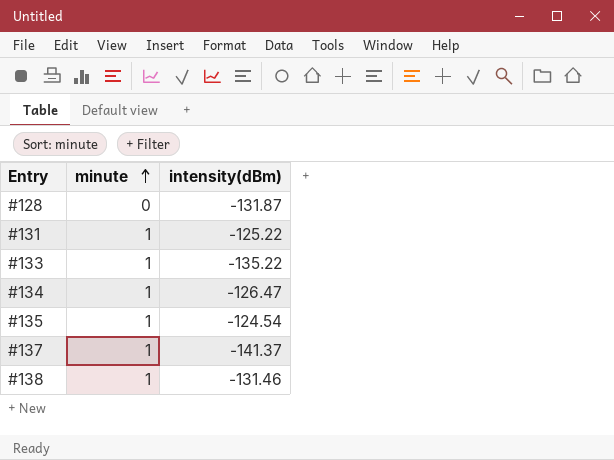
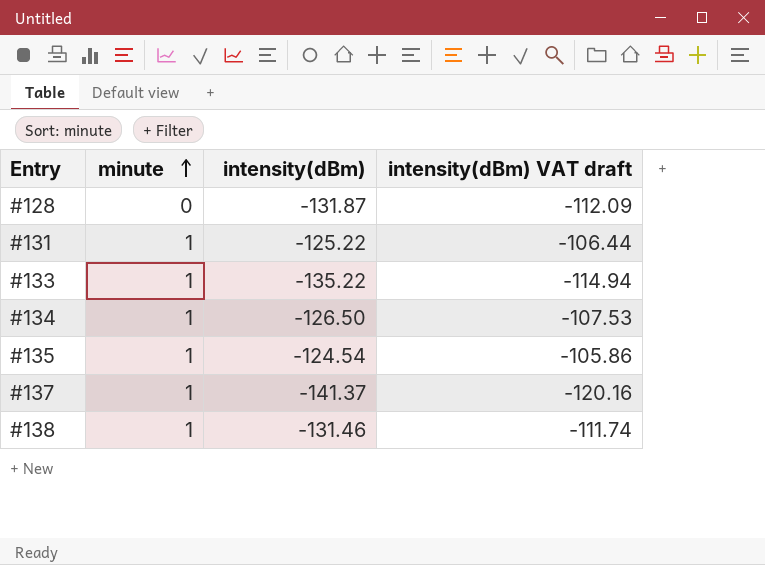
column intensity(dBm) VAT draft | formula: none -> [intensity(dBm)] * 0.85
#134 | intensity(dBm): -126.47 -> -126.50

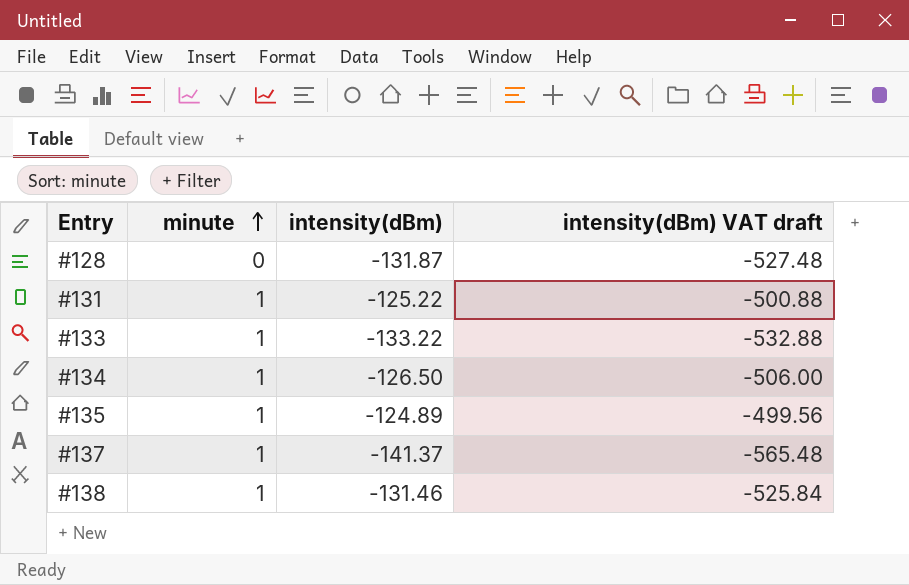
column intensity(dBm) VAT draft | formula: [intensity(dBm)] * 0.85 -> [intensity(dBm)] * 4
#133 | intensity(dBm): -135.22 -> -133.22
#135 | intensity(dBm): -124.54 -> -124.89

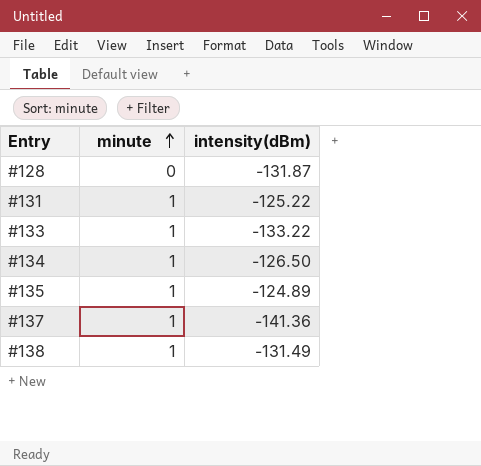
column intensity(dBm) VAT draft | formula: [intensity(dBm)] * 4 -> none
#137 | intensity(dBm): -141.37 -> -141.36
#138 | intensity(dBm): -131.46 -> -131.49

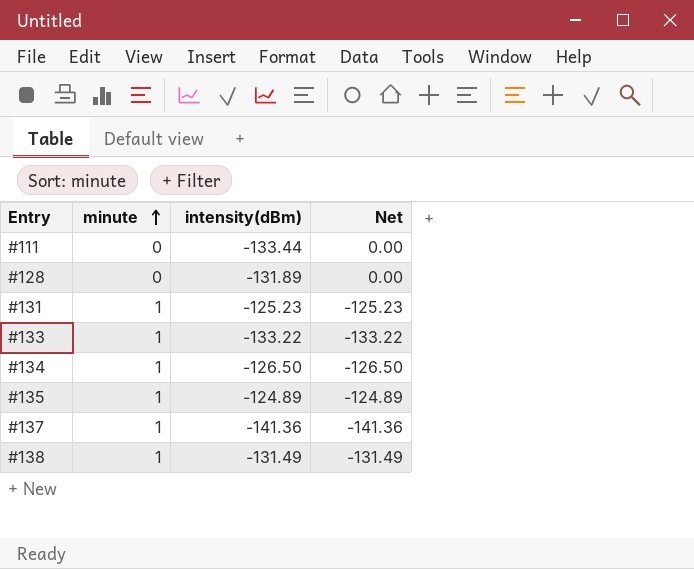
column Net | formula: none -> [minute] * [intensity(dBm)]
row #111: none -> 0 | -133.44 | 0.00
#128 | intensity(dBm): -131.87 -> -131.89
#131 | intensity(dBm): -125.22 -> -125.23

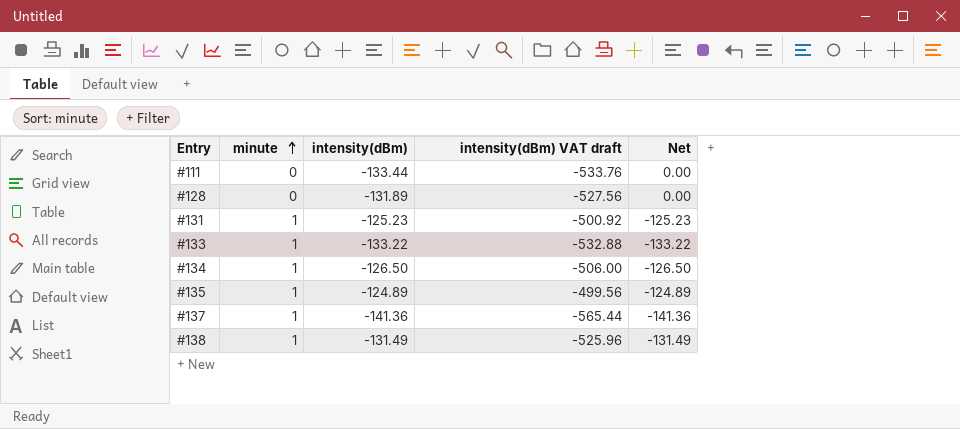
column intensity(dBm) VAT draft | formula: none -> [intensity(dBm)] * 4

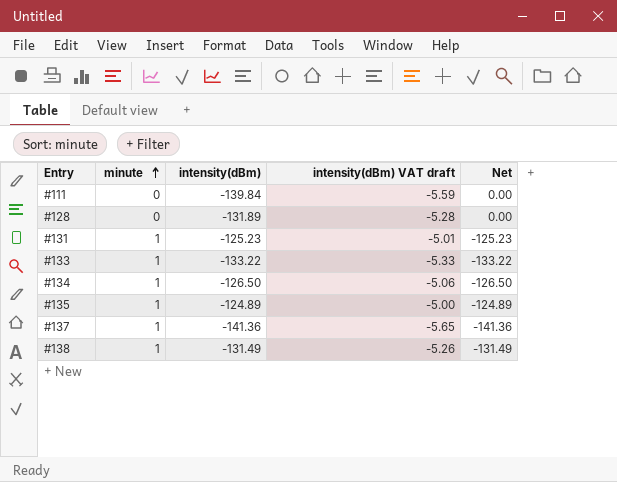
column intensity(dBm) VAT draft | formula: [intensity(dBm)] * 4 -> [intensity(dBm)] * 0.04
#111 | intensity(dBm): -133.44 -> -139.84

